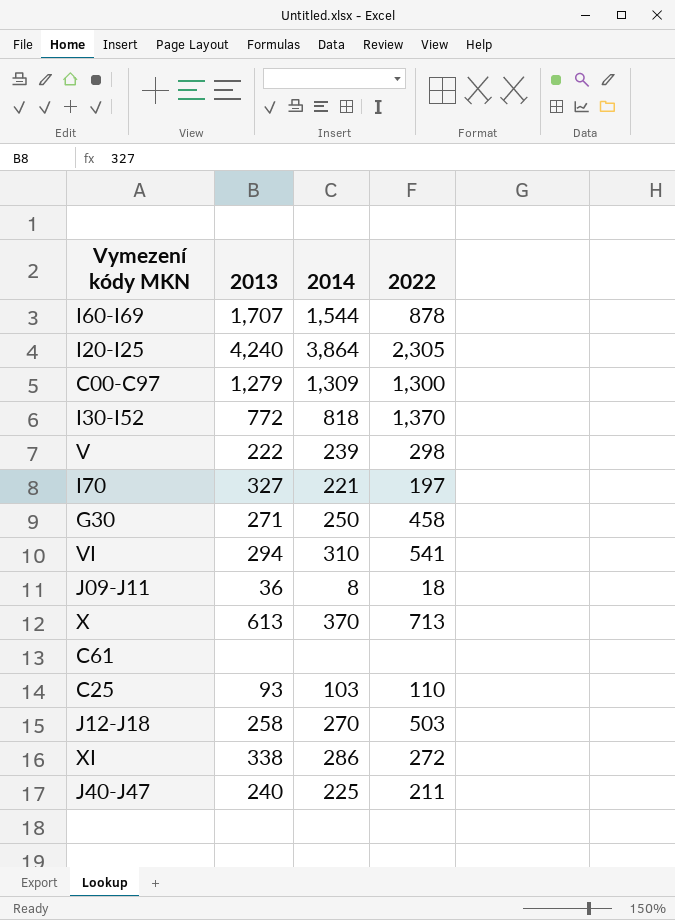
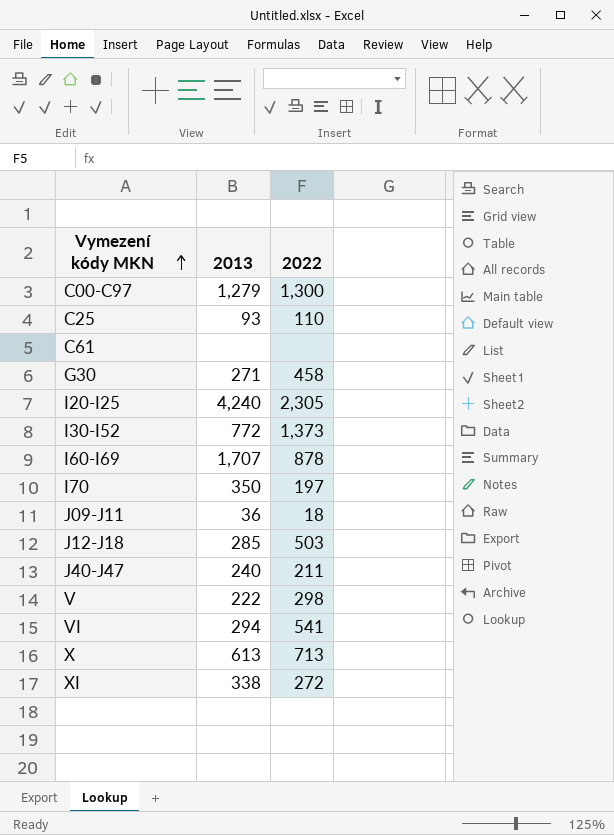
row order: none -> Vymezení kódy MKN ascending
column 2014 | position: 3 -> none
I30-I52 | 2022: 1,370 -> 1,373
I70 | 2013: 327 -> 350
J12-J18 | 2013: 258 -> 285

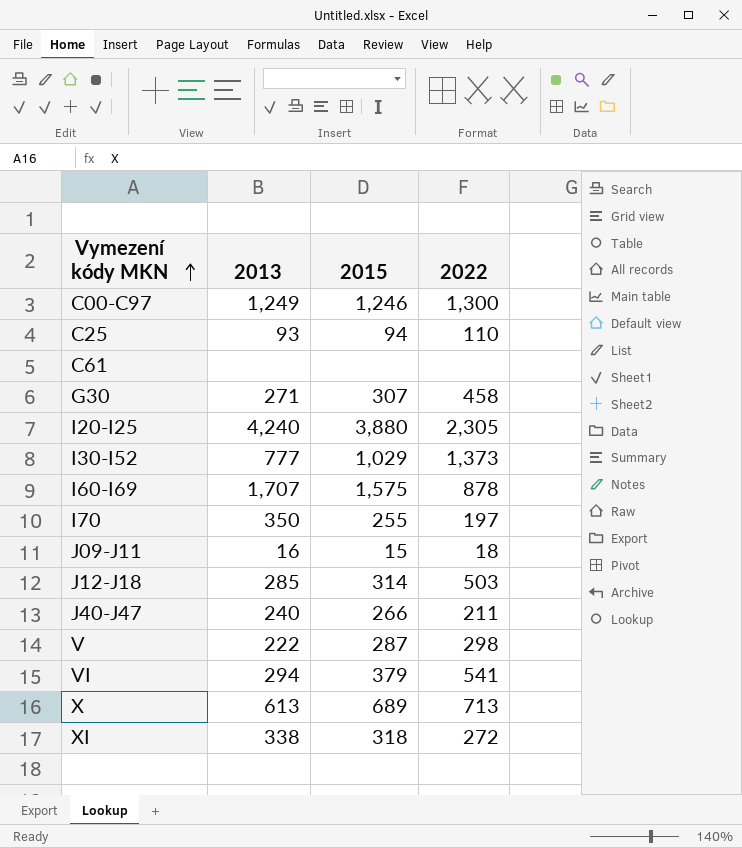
column 2015 | position: none -> 3
C00-C97 | 2013: 1,279 -> 1,249
I30-I52 | 2013: 772 -> 777
J09-J11 | 2013: 36 -> 16

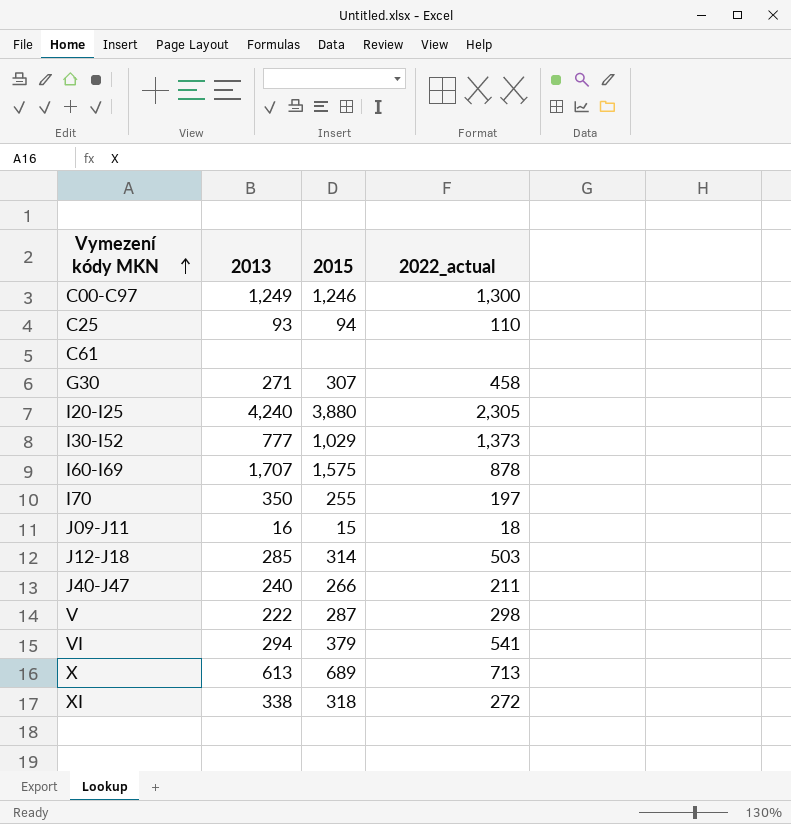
column name: 2022 -> 2022_actual

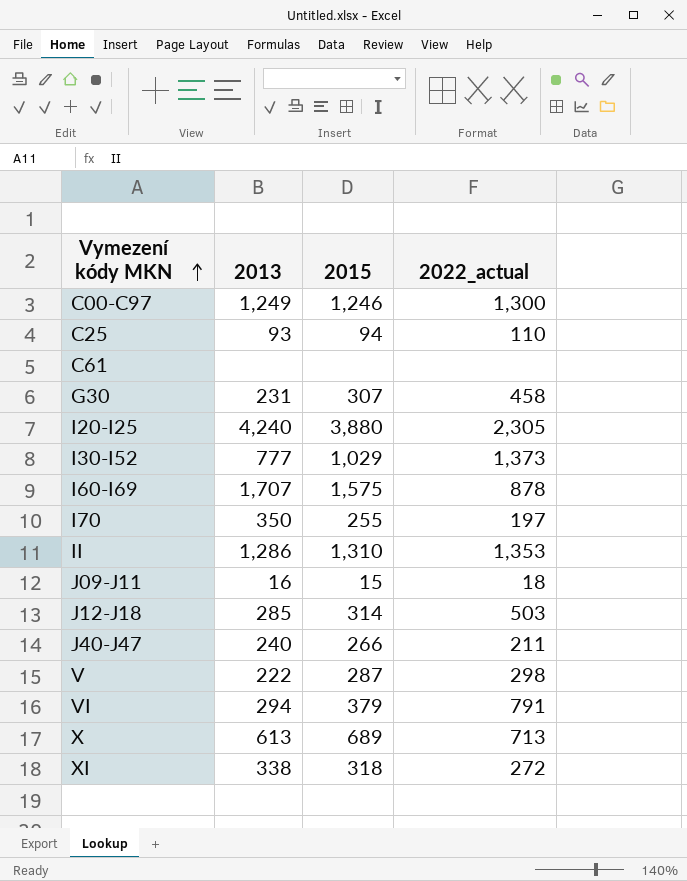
G30 | 2013: 271 -> 231
row II: none -> 1,286 | 1,310 | 1,353
VI | 2022_actual: 541 -> 791

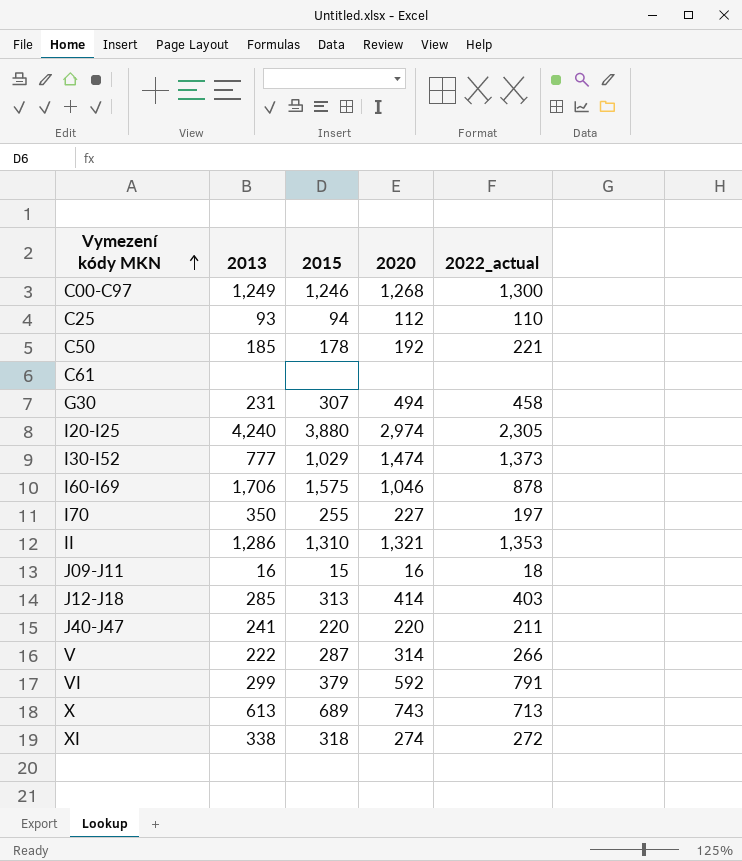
column 2020 | position: none -> 4
row C50: none -> 185 | 178 | 192 | 221
I60-I69 | 2013: 1,707 -> 1,706
J12-J18 | 2015: 314 -> 313
J12-J18 | 2022_actual: 503 -> 403
J40-J47 | 2013: 240 -> 241
J40-J47 | 2015: 266 -> 220
V | 2022_actual: 298 -> 266
VI | 2013: 294 -> 299

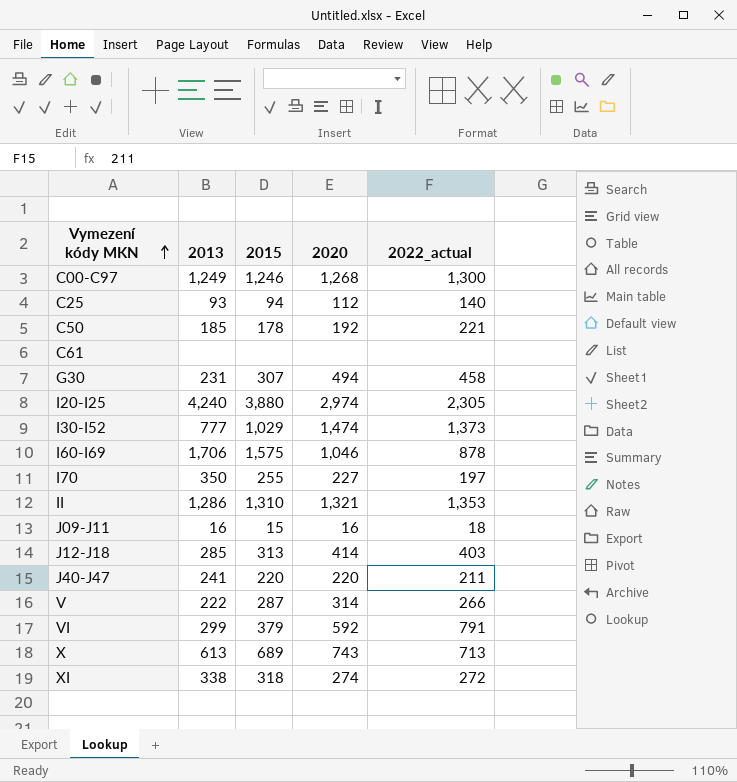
C25 | 2022_actual: 110 -> 140

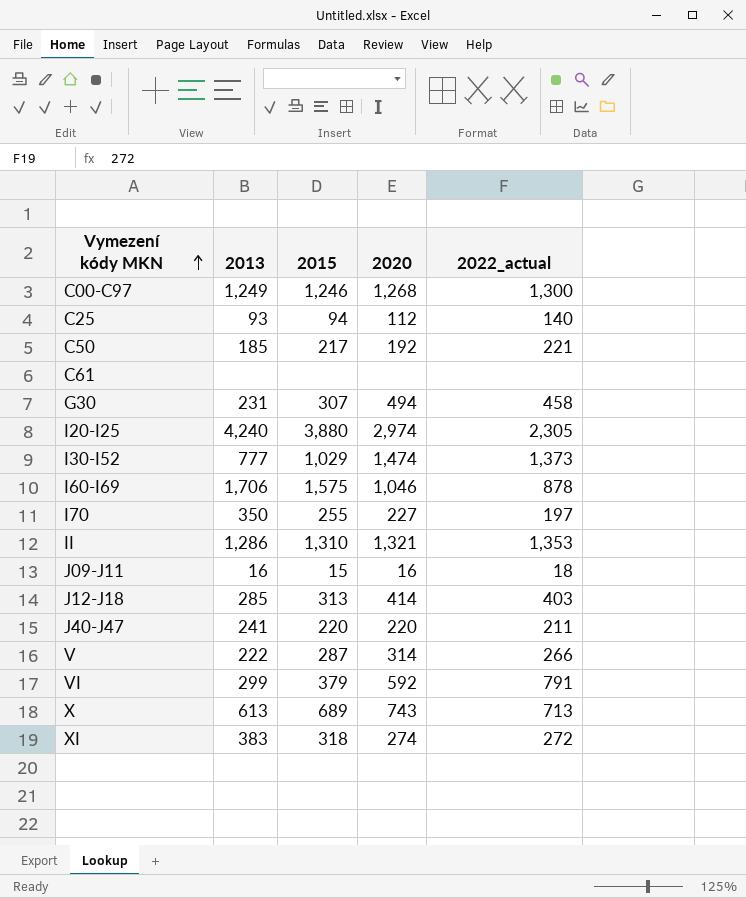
C50 | 2015: 178 -> 217
XI | 2013: 338 -> 383

